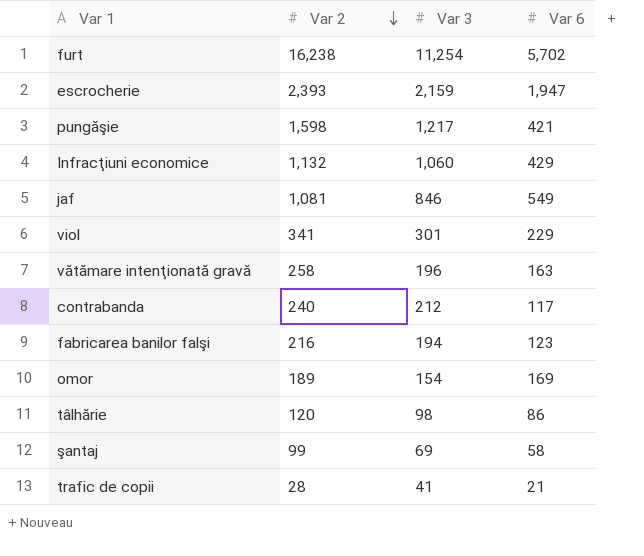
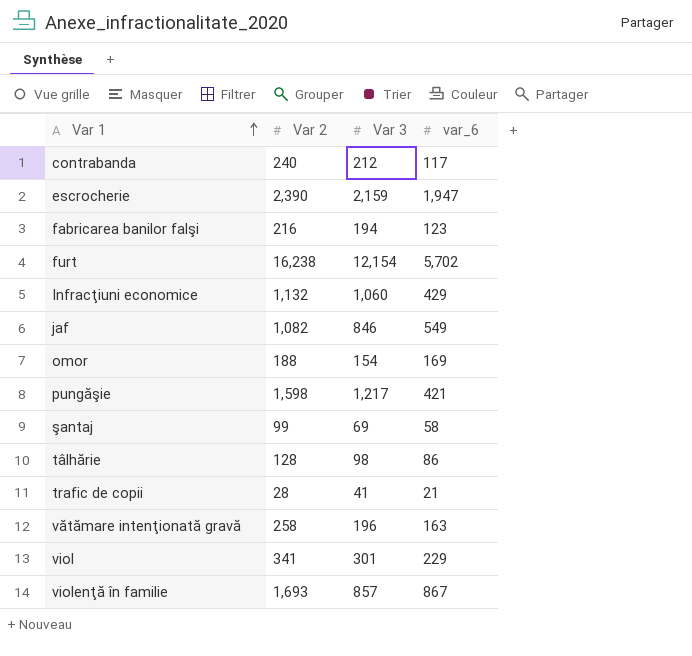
row order: Var 2 descending -> Var 1 ascending
column name: Var 6 -> var_6
escrocherie | Var 2: 2,393 -> 2,390
furt | Var 3: 11,254 -> 12,154
jaf | Var 2: 1,081 -> 1,082
omor | Var 2: 189 -> 188
tâlhărie | Var 2: 120 -> 128
row violenţă în familie: none -> 1,693 | 857 | 867

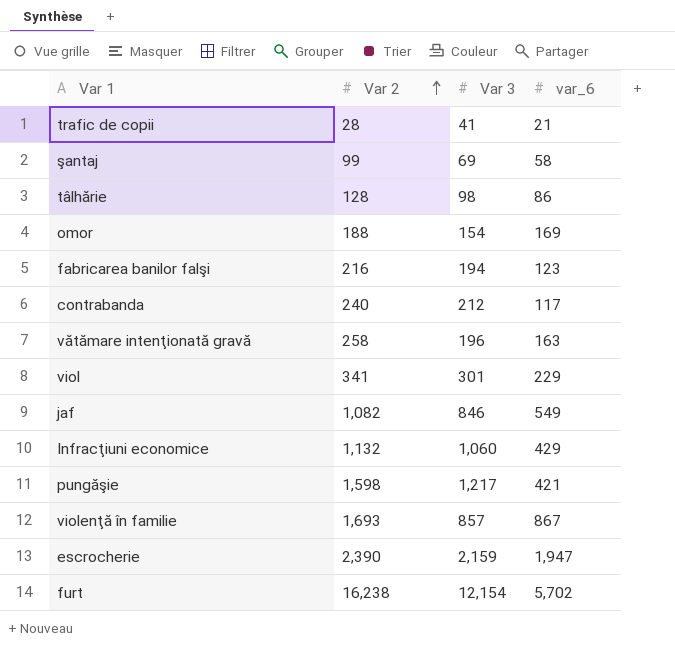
row order: Var 1 ascending -> Var 2 ascending

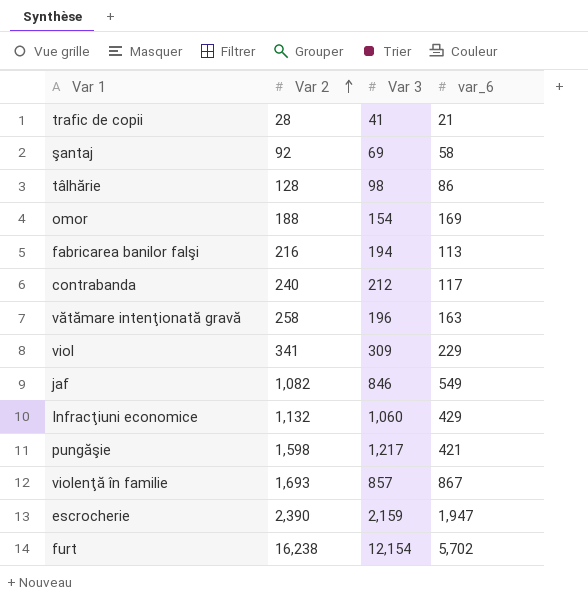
şantaj | Var 2: 99 -> 92
fabricarea banilor falşi | var_6: 123 -> 113
viol | Var 3: 301 -> 309

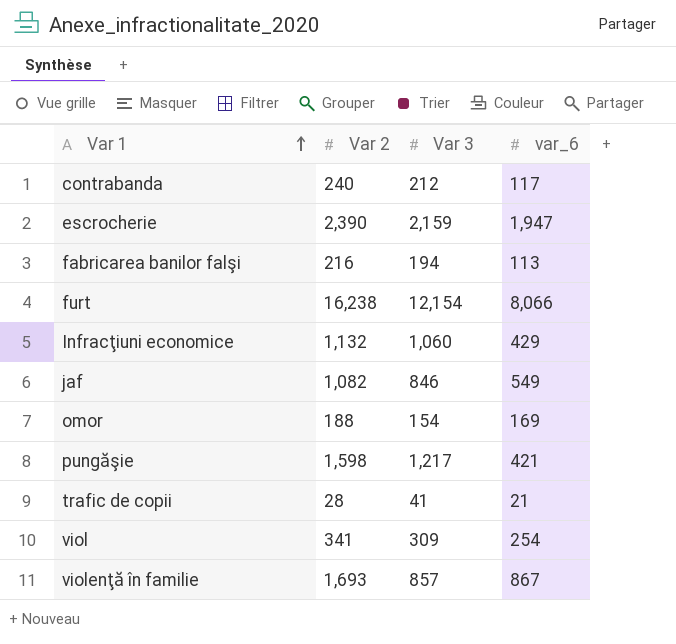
row order: Var 2 ascending -> Var 1 ascending
row şantaj: 92 | 69 | 58 -> none
row tâlhărie: 128 | 98 | 86 -> none
row vătămare intenţionată gravă: 258 | 196 | 163 -> none
furt | var_6: 5,702 -> 8,066
viol | var_6: 229 -> 254

